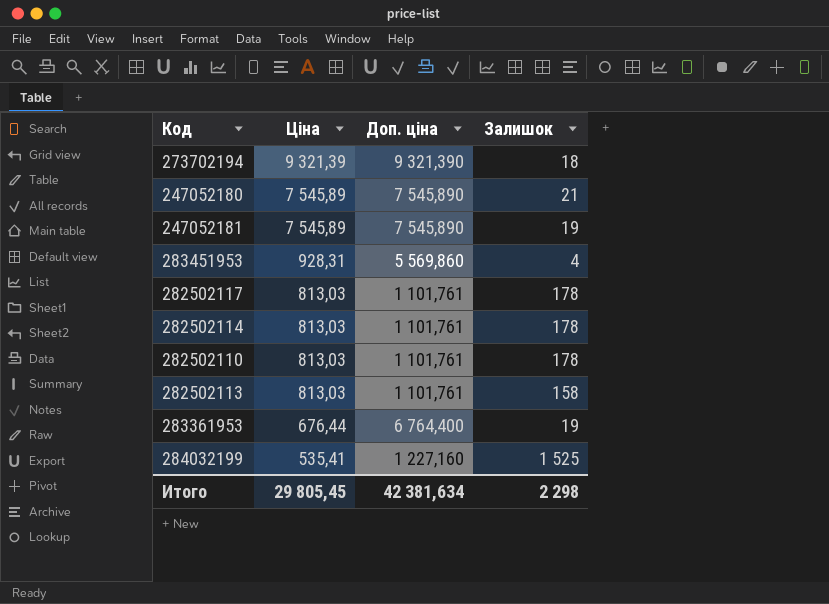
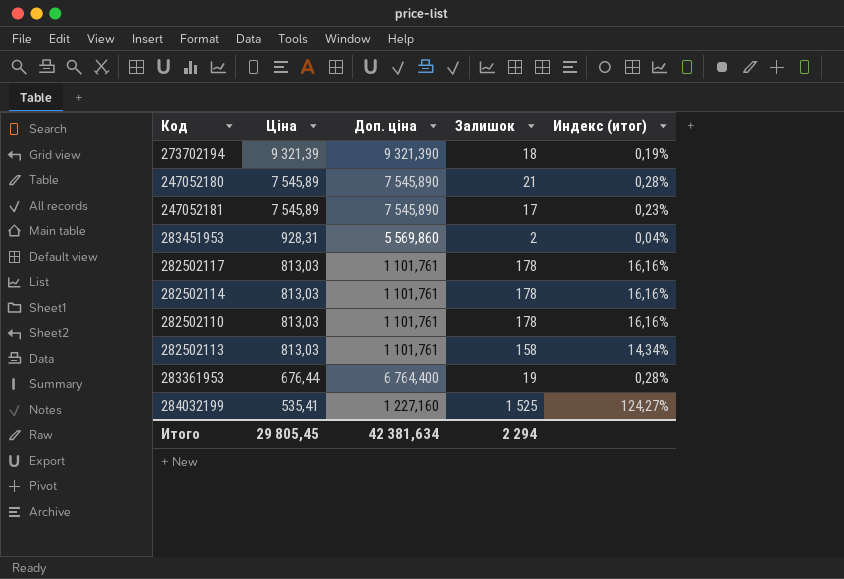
column Индекс (итог) | formula: none -> [Залишок] / [Доп. ціна]
247052181 | Залишок: 19 -> 17
283451953 | Залишок: 4 -> 2
Итого | Залишок: 2 298 -> 2 294

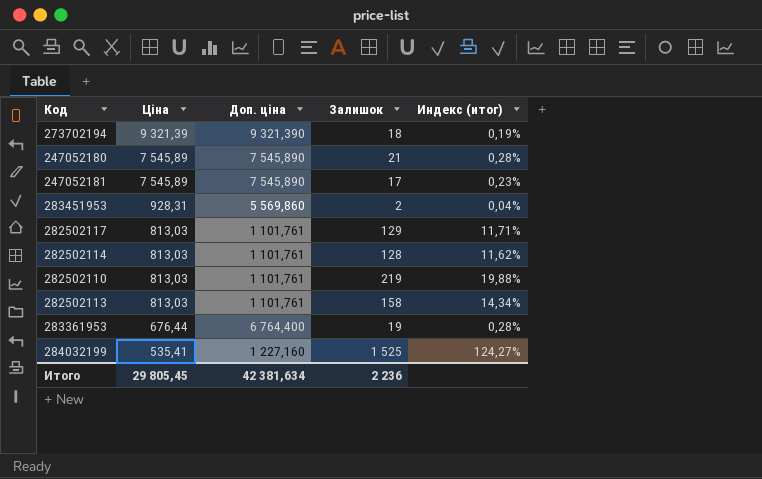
282502117 | Залишок: 178 -> 129
282502117 | Индекс (итог): 16,16% -> 11,71%
282502114 | Залишок: 178 -> 128
282502114 | Индекс (итог): 16,16% -> 11,62%
282502110 | Залишок: 178 -> 219
282502110 | Индекс (итог): 16,16% -> 19,88%
Итого | Залишок: 2 294 -> 2 236

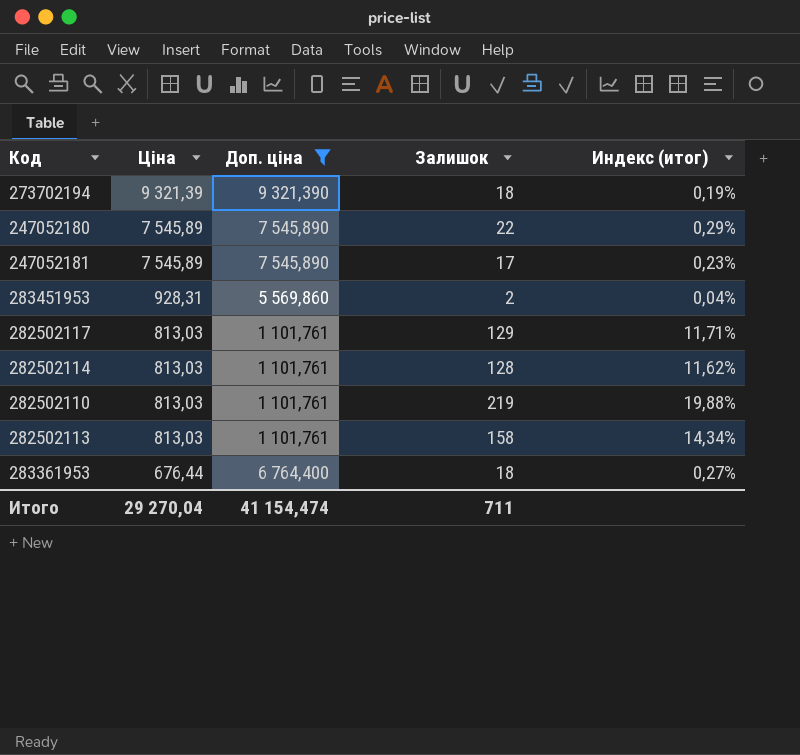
filter: none -> Доп. ціна != 1 227,160
247052180 | Залишок: 21 -> 22
247052180 | Индекс (итог): 0,28% -> 0,29%
283361953 | Залишок: 19 -> 18
283361953 | Индекс (итог): 0,28% -> 0,27%
Итого | Ціна: 29 805,45 -> 29 270,04
Итого | Доп. ціна: 42 381,634 -> 41 154,474
Итого | Залишок: 2 236 -> 711

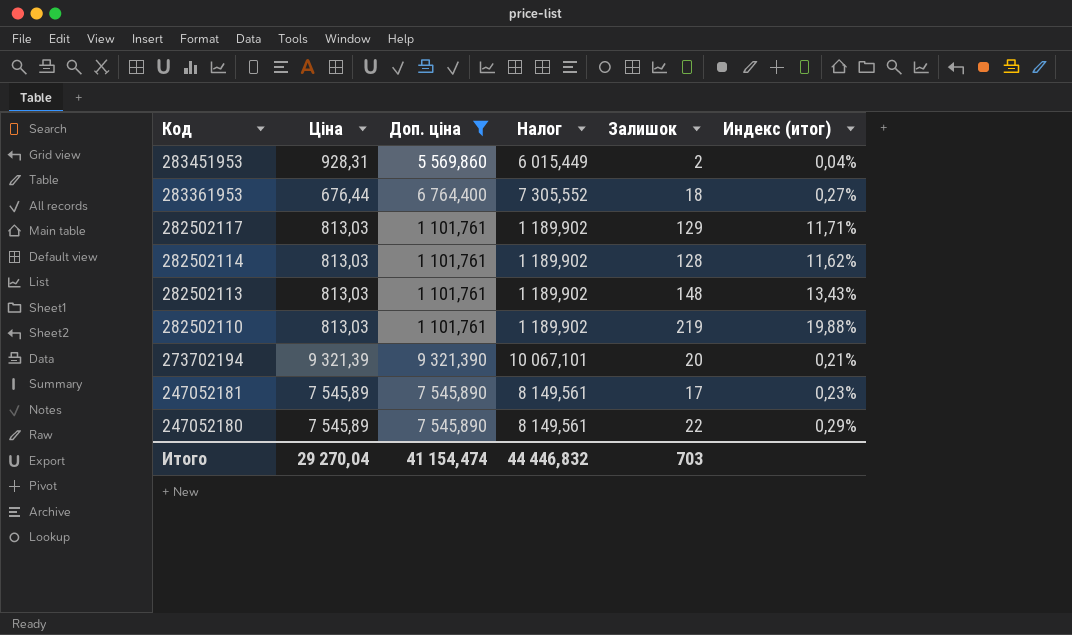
row order: Ціна descending -> Код descending
column Налог | formula: none -> [Доп. ціна] * 1,08
282502113 | Залишок: 158 -> 148
282502113 | Индекс (итог): 14,34% -> 13,43%
273702194 | Залишок: 18 -> 20
273702194 | Индекс (итог): 0,19% -> 0,21%
Итого | Залишок: 711 -> 703

